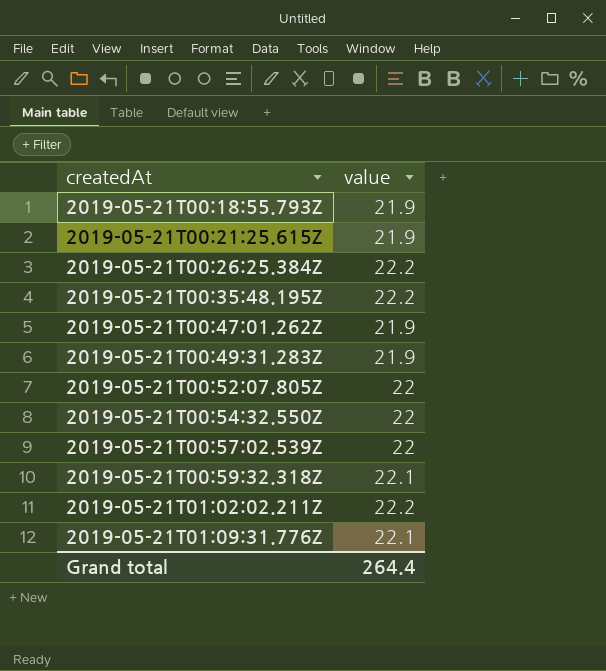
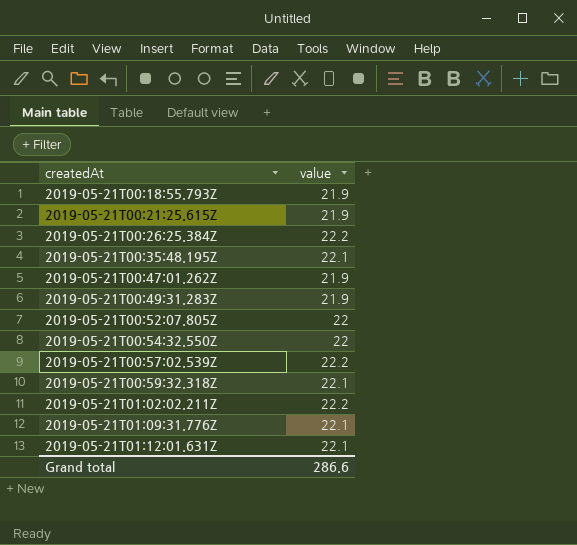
2019-05-21T00:35:48.195Z | value: 22.2 -> 22.1
2019-05-21T00:57:02.539Z | value: 22 -> 22.2
row 2019-05-21T01:12:01.631Z: none -> 22.1
Grand total | value: 264.4 -> 286.6

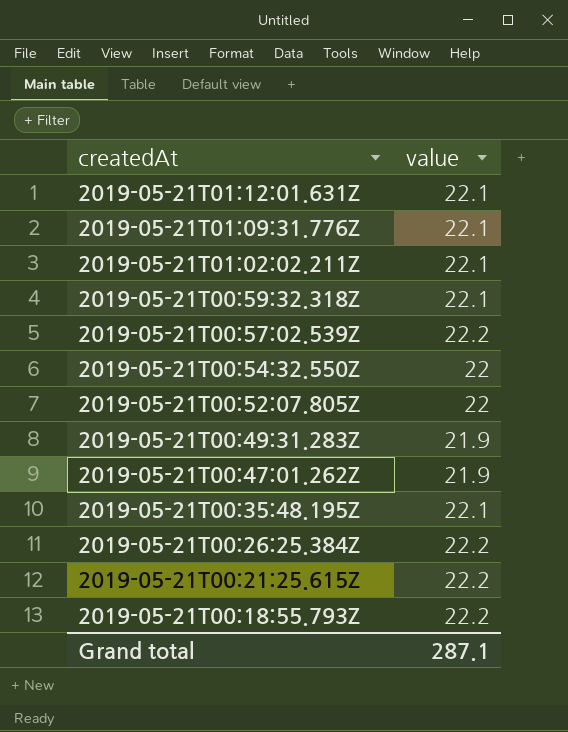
row order: createdAt ascending -> createdAt descending
2019-05-21T01:02:02.211Z | value: 22.2 -> 22.1
2019-05-21T00:21:25.615Z | value: 21.9 -> 22.2
2019-05-21T00:18:55.793Z | value: 21.9 -> 22.2
Grand total | value: 286.6 -> 287.1

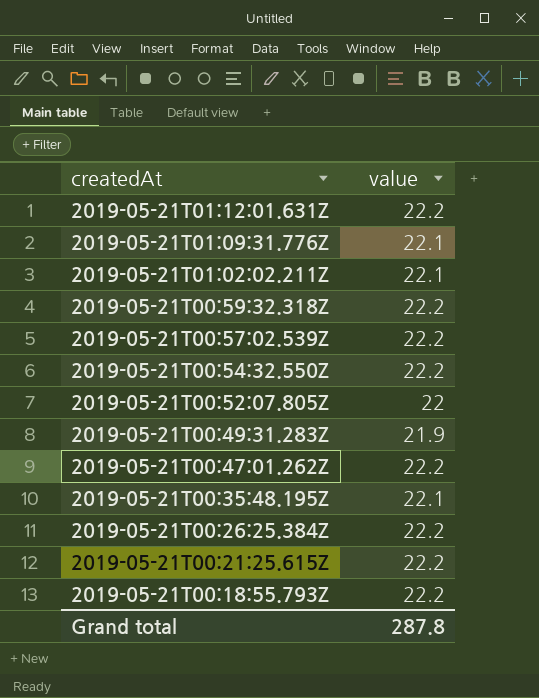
2019-05-21T01:12:01.631Z | value: 22.1 -> 22.2
2019-05-21T00:59:32.318Z | value: 22.1 -> 22.2
2019-05-21T00:54:32.550Z | value: 22 -> 22.2
2019-05-21T00:47:01.262Z | value: 21.9 -> 22.2
Grand total | value: 287.1 -> 287.8

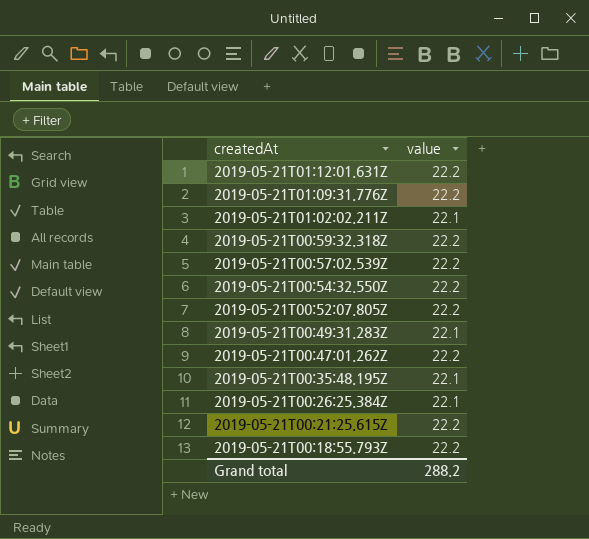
2019-05-21T01:09:31.776Z | value: 22.1 -> 22.2
2019-05-21T00:52:07.805Z | value: 22 -> 22.2
2019-05-21T00:49:31.283Z | value: 21.9 -> 22.1
2019-05-21T00:26:25.384Z | value: 22.2 -> 22.1
Grand total | value: 287.8 -> 288.2

